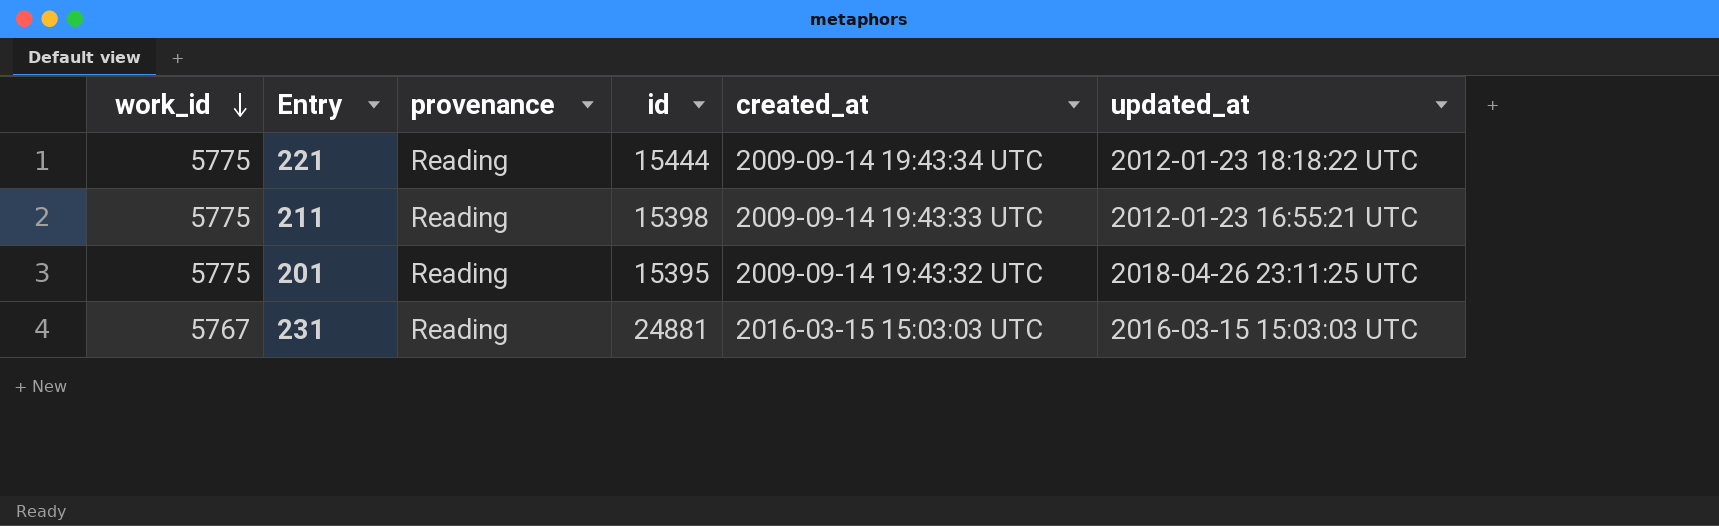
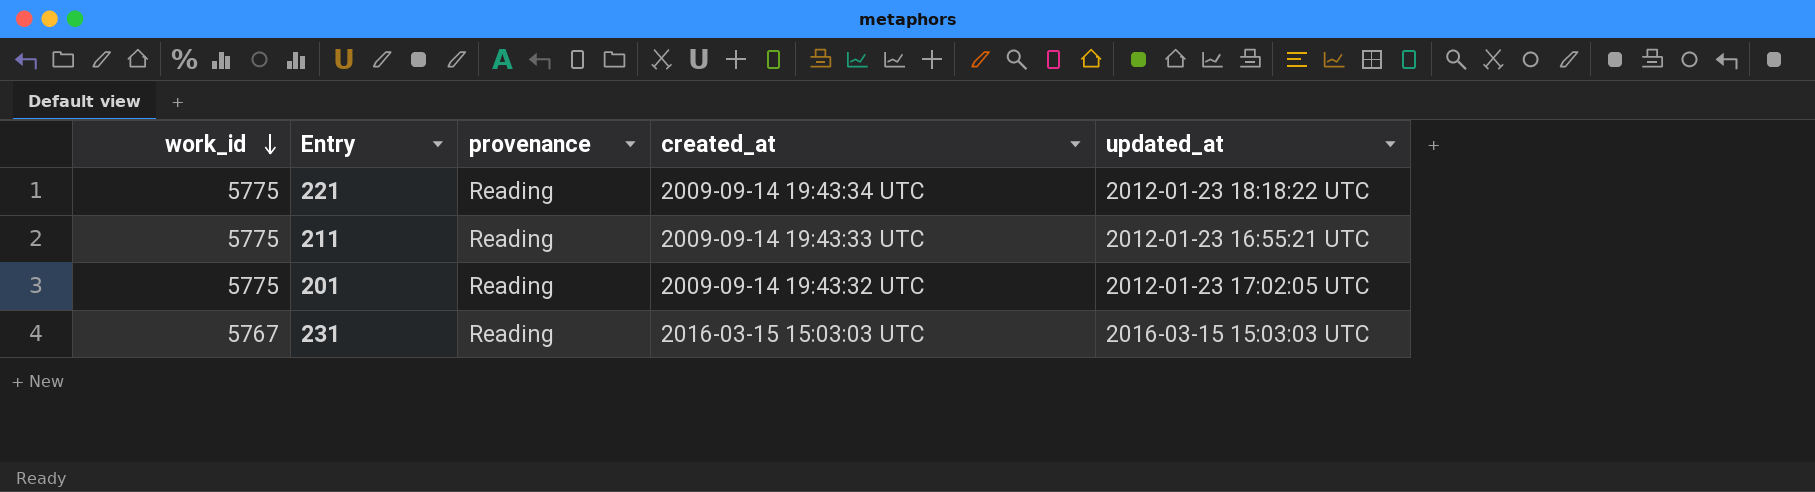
column id | position: 4 -> none
201 | updated_at: 2018-04-26 23:11:25 UTC -> 2012-01-23 17:02:05 UTC

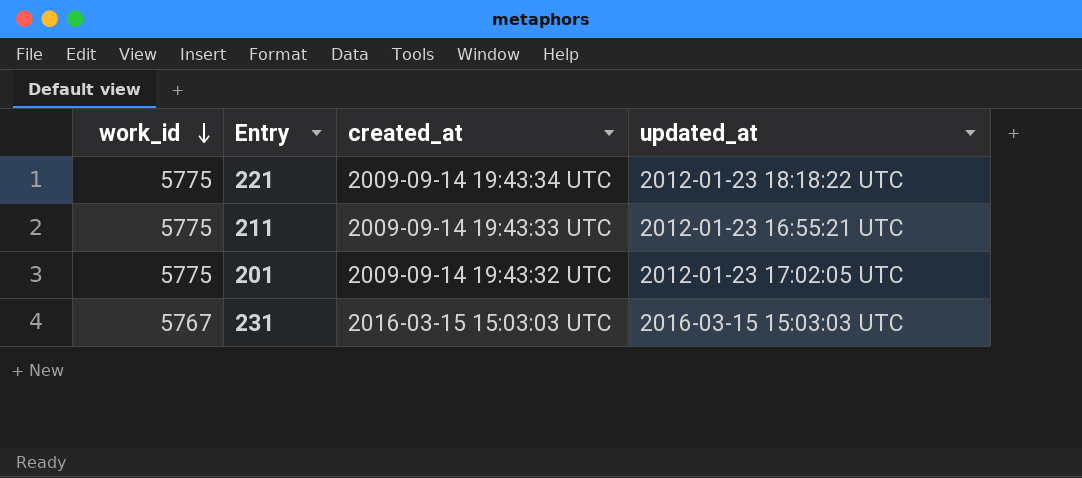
column provenance | position: 3 -> none

